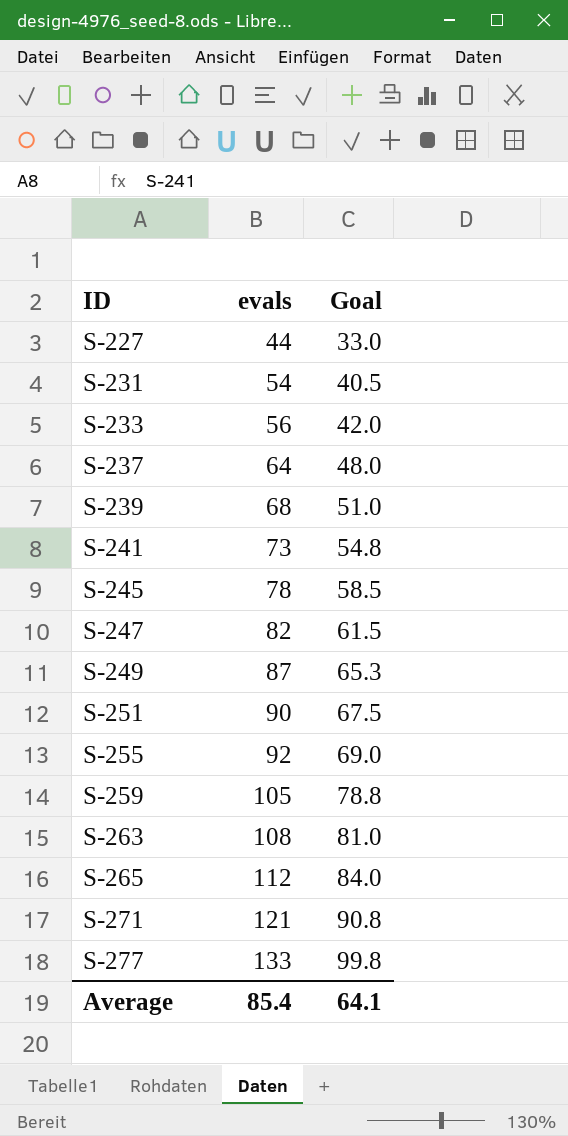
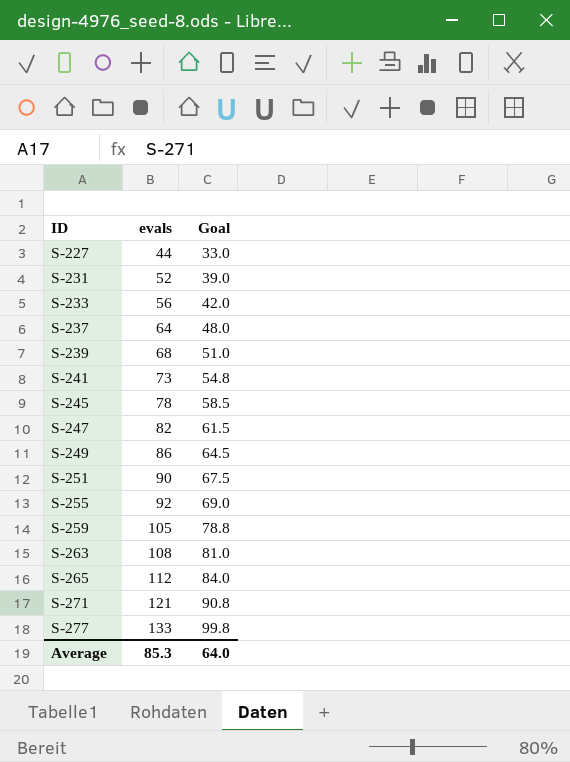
S-231 | evals: 54 -> 52
S-231 | Goal: 40.5 -> 39.0
S-249 | evals: 87 -> 86
S-249 | Goal: 65.3 -> 64.5
Average | evals: 85.4 -> 85.3
Average | Goal: 64.1 -> 64.0

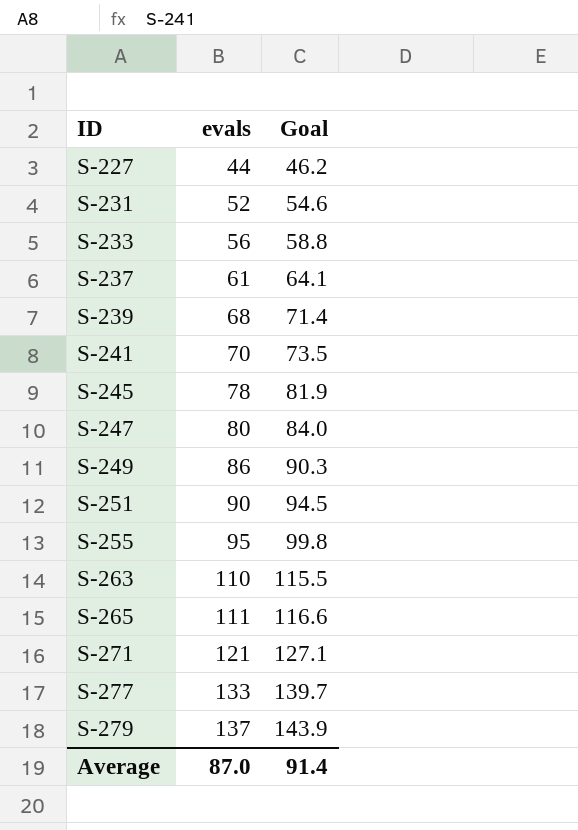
column Goal | formula: [evals] * 0.75 -> [evals] * 1.05
row S-259: 105 | 78.8 -> none
S-237 | evals: 64 -> 61
S-241 | evals: 73 -> 70
S-247 | evals: 82 -> 80
S-255 | evals: 92 -> 95
S-263 | evals: 108 -> 110
S-265 | evals: 112 -> 111
row S-279: none -> 137 | 143.9
Average | evals: 85.3 -> 87.0
Average | Goal: 64.0 -> 91.4

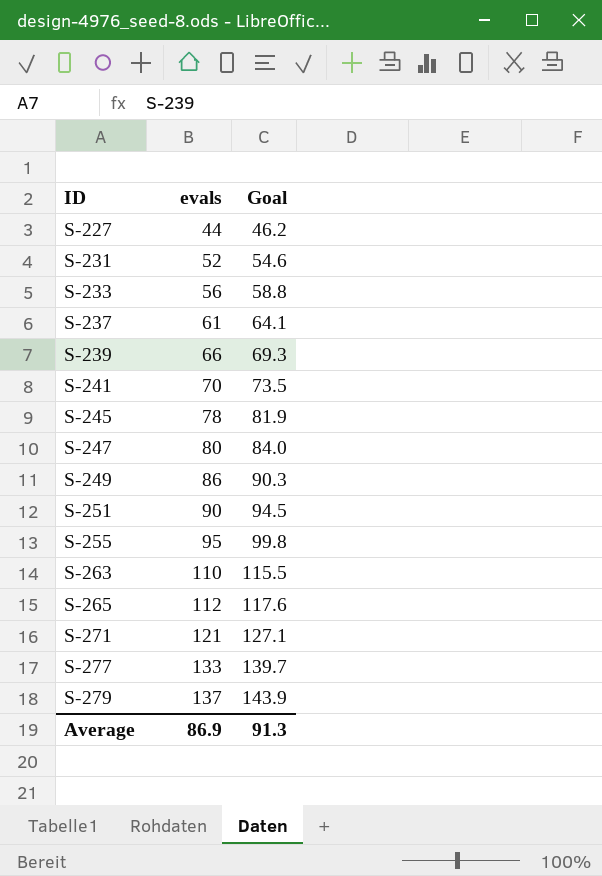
S-239 | evals: 68 -> 66
S-239 | Goal: 71.4 -> 69.3
S-265 | evals: 111 -> 112
S-265 | Goal: 116.6 -> 117.6
Average | evals: 87.0 -> 86.9
Average | Goal: 91.4 -> 91.3

